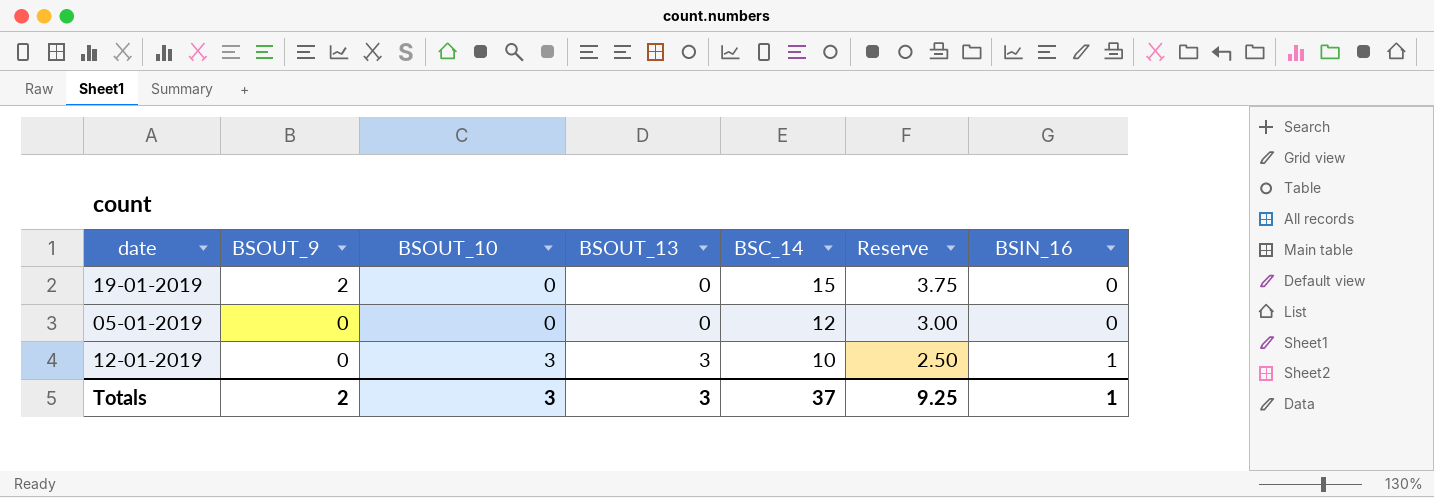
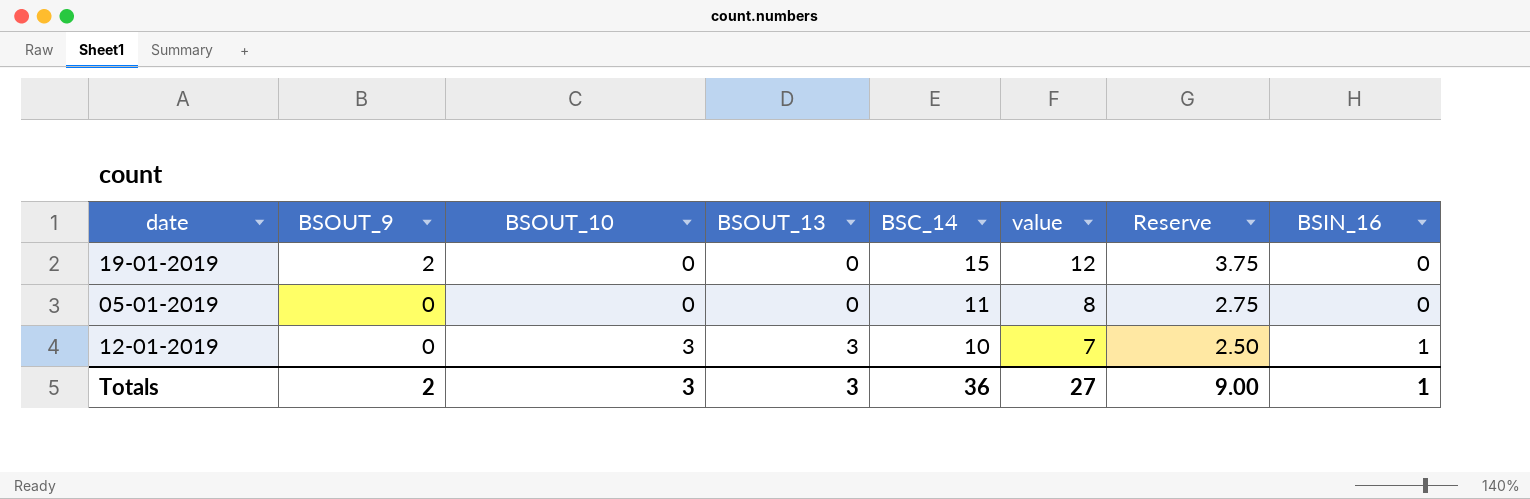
column value | formula: none -> [BSC_14] - 3
05-01-2019 | BSC_14: 12 -> 11
05-01-2019 | Reserve: 3.00 -> 2.75
Totals | BSC_14: 37 -> 36
Totals | Reserve: 9.25 -> 9.00

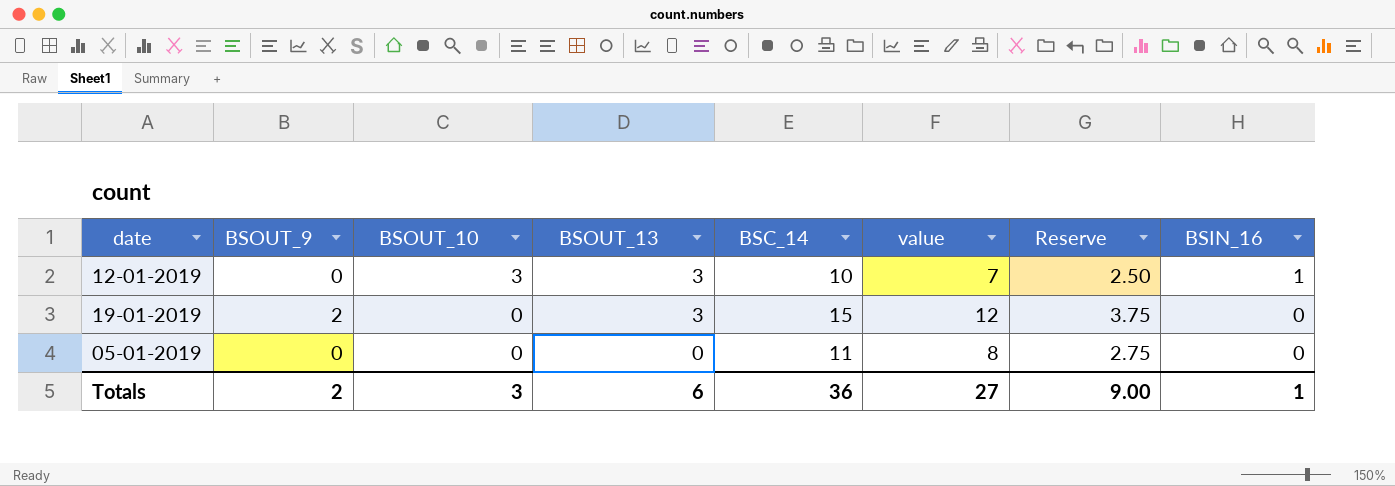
row order: BSOUT_9 descending -> BSOUT_10 descending
19-01-2019 | BSOUT_13: 0 -> 3
Totals | BSOUT_13: 3 -> 6

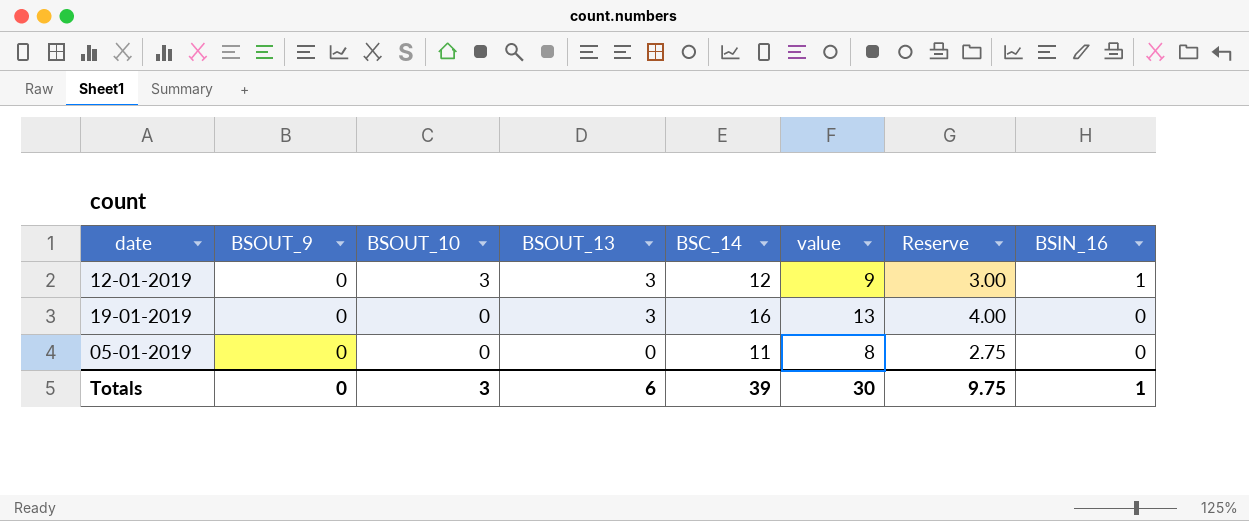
12-01-2019 | BSC_14: 10 -> 12
12-01-2019 | value: 7 -> 9
12-01-2019 | Reserve: 2.50 -> 3.00
19-01-2019 | BSOUT_9: 2 -> 0
19-01-2019 | BSC_14: 15 -> 16
19-01-2019 | value: 12 -> 13
19-01-2019 | Reserve: 3.75 -> 4.00
Totals | BSOUT_9: 2 -> 0
Totals | BSC_14: 36 -> 39
Totals | value: 27 -> 30
Totals | Reserve: 9.00 -> 9.75

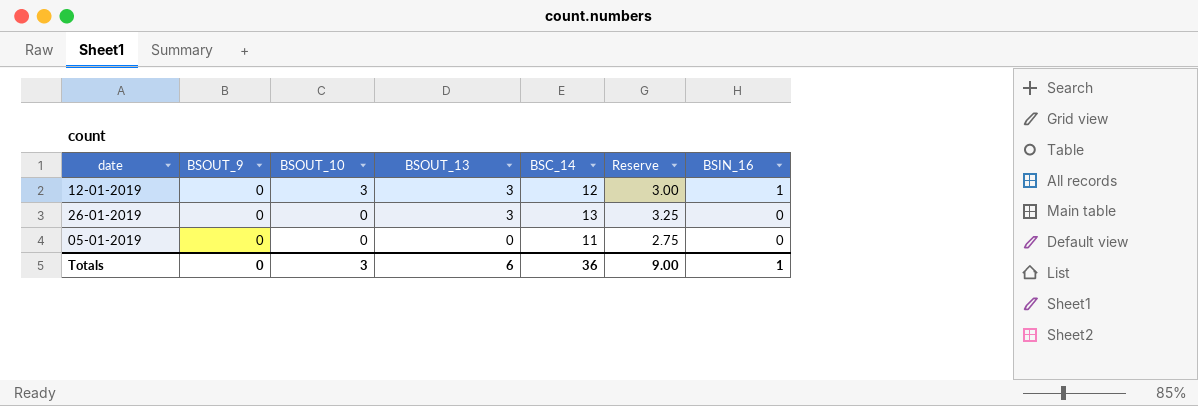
column value | formula: [BSC_14] - 3 -> none
row 19-01-2019: 0 | 0 | 3 | 16 | 13 | 4.00 | 0 -> none
row 26-01-2019: none -> 0 | 0 | 3 | 13 | 3.25 | 0
Totals | BSC_14: 39 -> 36
Totals | Reserve: 9.75 -> 9.00

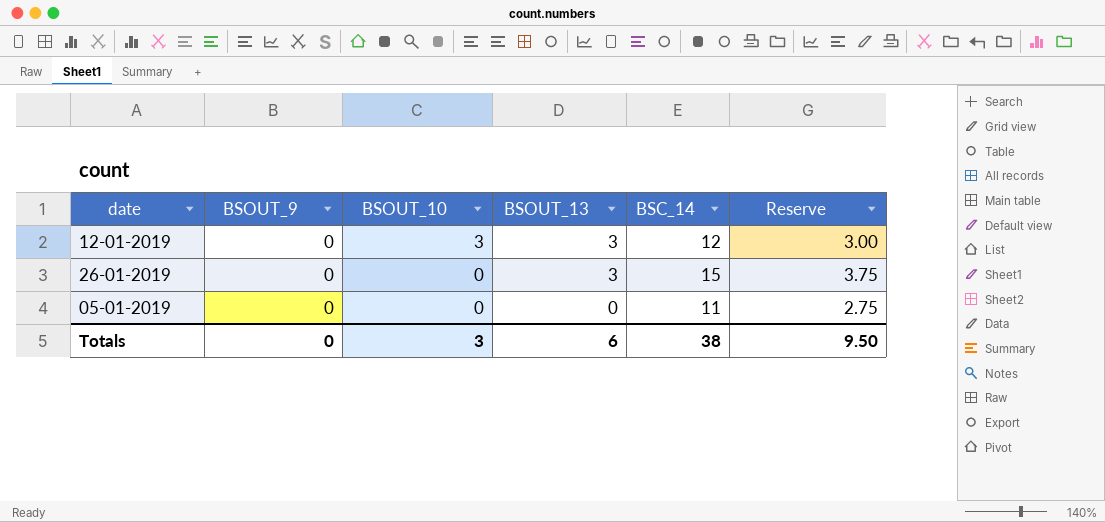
column BSIN_16 | position: 7 -> none
26-01-2019 | BSC_14: 13 -> 15
26-01-2019 | Reserve: 3.25 -> 3.75
Totals | BSC_14: 36 -> 38
Totals | Reserve: 9.00 -> 9.50

